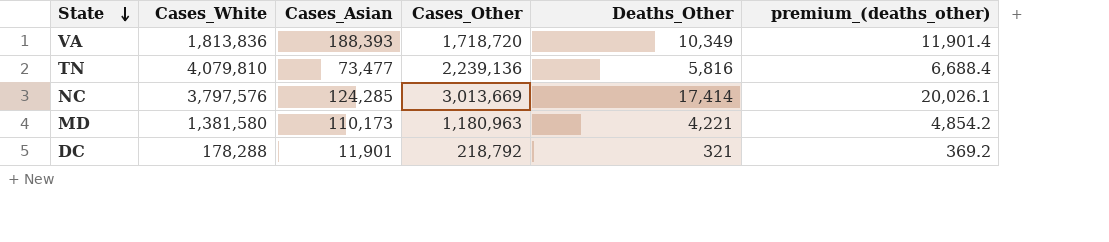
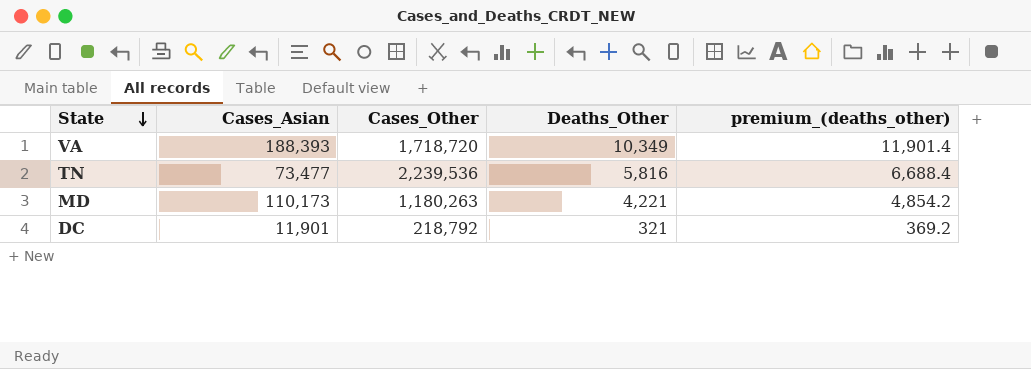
column Cases_White | position: 2 -> none
row NC: 3,797,576 | 124,285 | 3,013,669 | 17,414 | 20,026.1 -> none
TN | Cases_Other: 2,239,136 -> 2,239,536
MD | Cases_Other: 1,180,963 -> 1,180,263

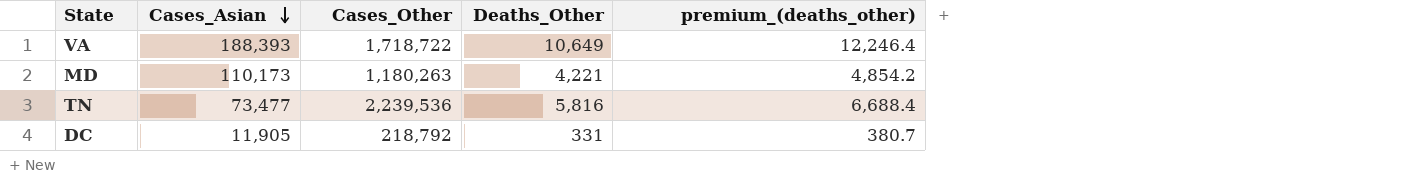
row order: State descending -> Cases_Asian descending
VA | Cases_Other: 1,718,720 -> 1,718,722
VA | Deaths_Other: 10,349 -> 10,649
VA | premium_(deaths_other): 11,901.4 -> 12,246.4
DC | Cases_Asian: 11,901 -> 11,905
DC | Deaths_Other: 321 -> 331
DC | premium_(deaths_other): 369.2 -> 380.7

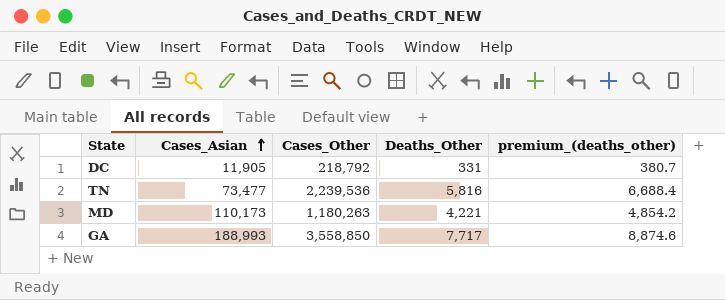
row order: Cases_Asian descending -> Cases_Asian ascending
row VA: 188,393 | 1,718,722 | 10,649 | 12,246.4 -> none
row GA: none -> 188,993 | 3,558,850 | 7,717 | 8,874.6

